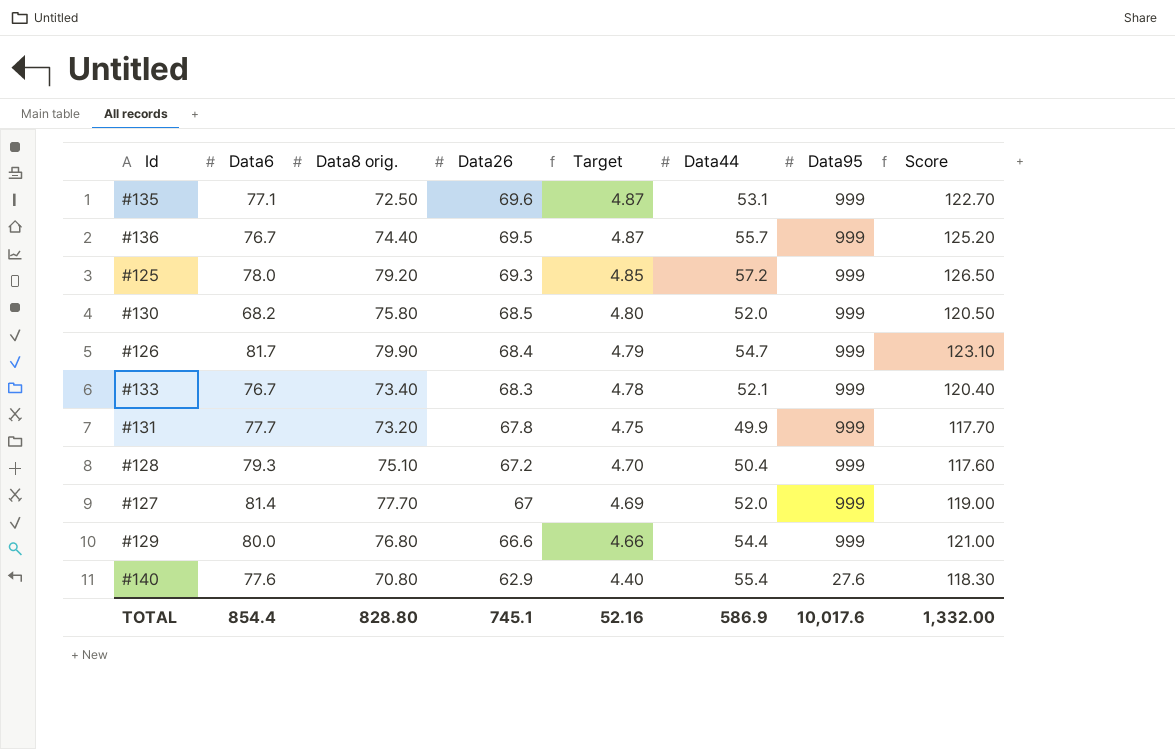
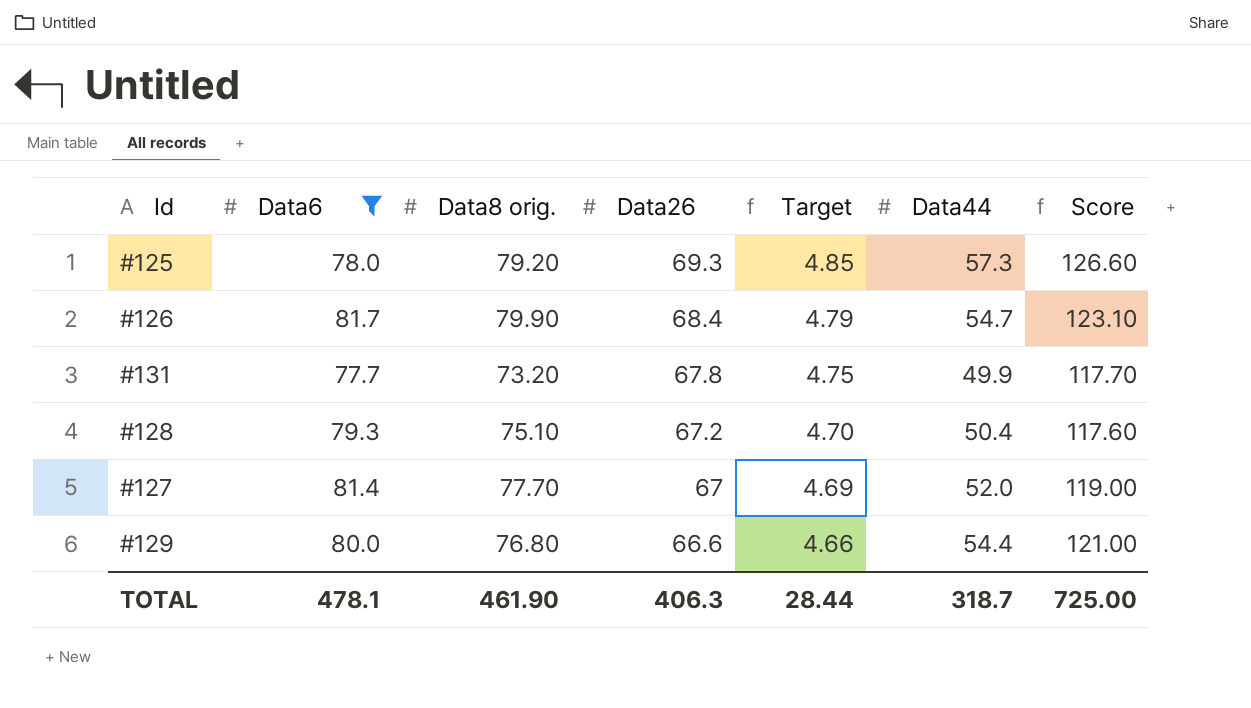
filter: none -> Data6 >= 77.7
column Data95 | position: 7 -> none
#125 | Data44: 57.2 -> 57.3
#125 | Score: 126.50 -> 126.60
TOTAL | Data6: 854.4 -> 478.1
TOTAL | Data8 orig.: 828.80 -> 461.90
TOTAL | Data26: 745.1 -> 406.3
TOTAL | Target: 52.16 -> 28.44
TOTAL | Data44: 586.9 -> 318.7
TOTAL | Score: 1,332.00 -> 725.00

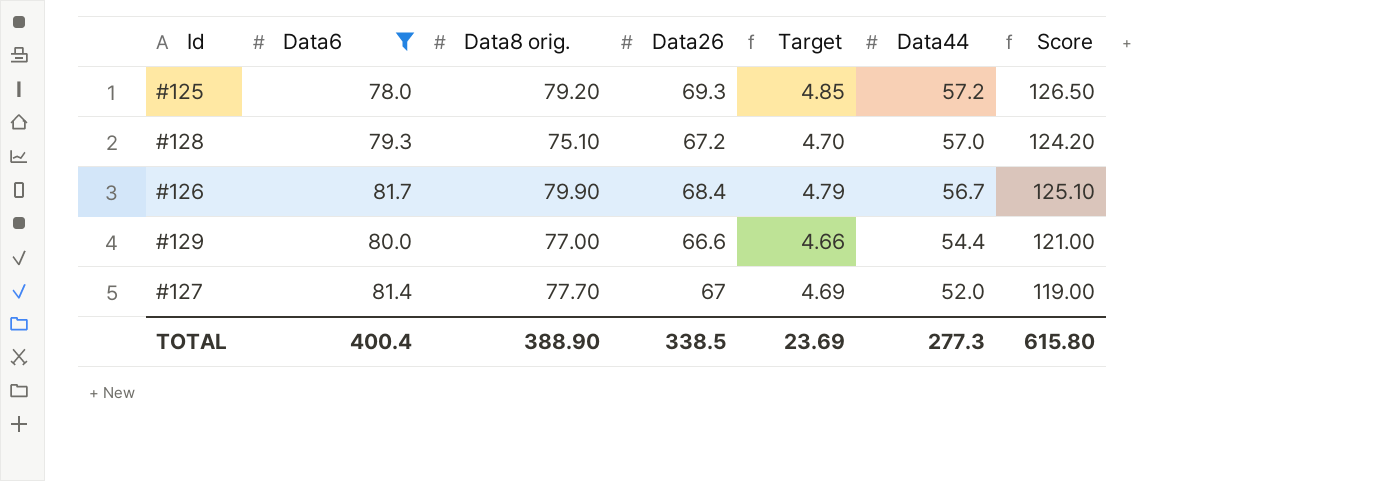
row order: Data26 descending -> Data44 descending
row #131: 77.7 | 73.20 | 67.8 | 4.75 | 49.9 | 117.70 -> none
#125 | Data44: 57.3 -> 57.2
#125 | Score: 126.60 -> 126.50
#128 | Data44: 50.4 -> 57.0
#128 | Score: 117.60 -> 124.20
#126 | Data44: 54.7 -> 56.7
#126 | Score: 123.10 -> 125.10
#129 | Data8 orig.: 76.80 -> 77.00
TOTAL | Data6: 478.1 -> 400.4
TOTAL | Data8 orig.: 461.90 -> 388.90
TOTAL | Data26: 406.3 -> 338.5
TOTAL | Target: 28.44 -> 23.69
TOTAL | Data44: 318.7 -> 277.3
TOTAL | Score: 725.00 -> 615.80

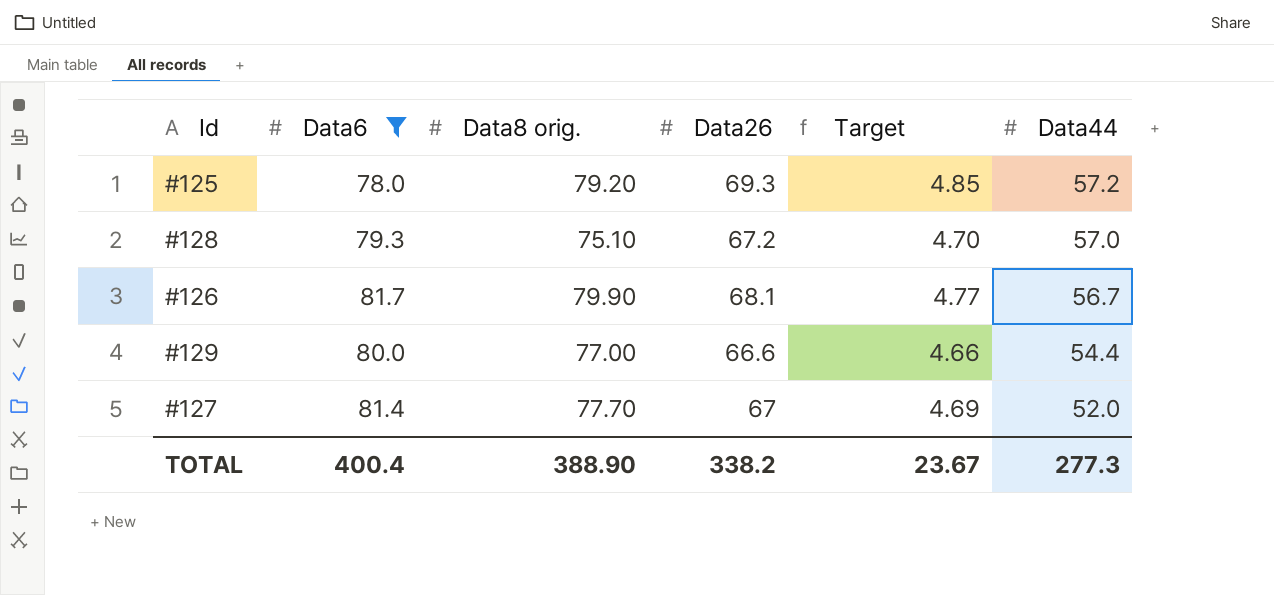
column Score | formula: [Data26] + [Data44] -> none
#126 | Data26: 68.4 -> 68.1
#126 | Target: 4.79 -> 4.77
TOTAL | Data26: 338.5 -> 338.2
TOTAL | Target: 23.69 -> 23.67

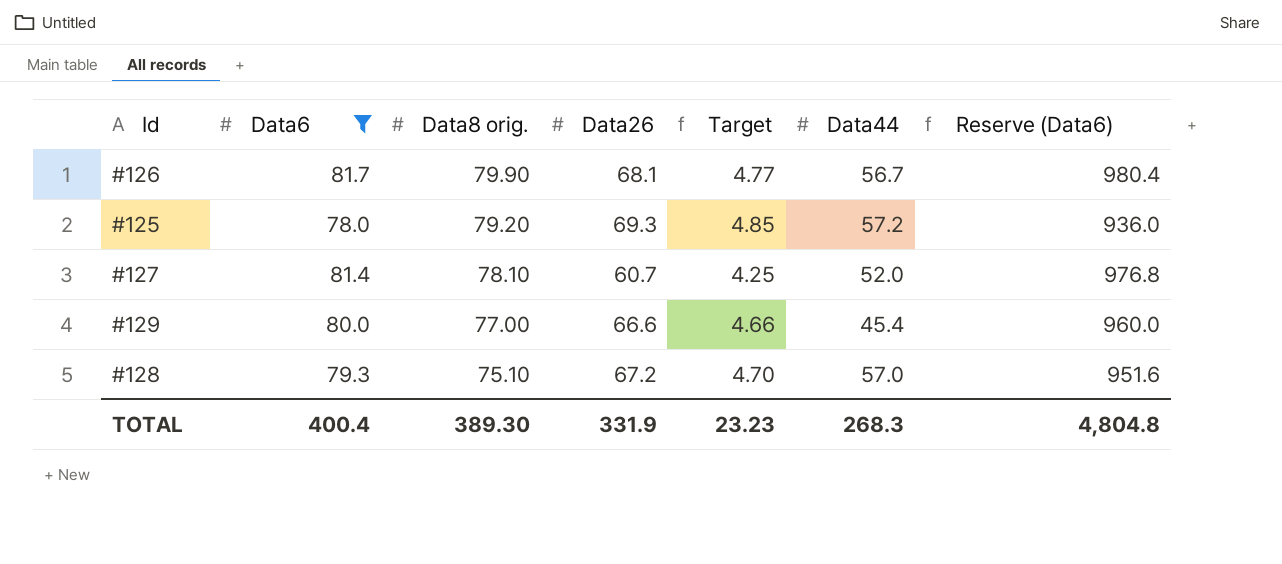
row order: Data44 descending -> Data8 orig. descending
column Reserve (Data6) | formula: none -> [Data6] * 12
#127 | Data8 orig.: 77.70 -> 78.10
#127 | Data26: 67 -> 60.7
#127 | Target: 4.69 -> 4.25
#129 | Data44: 54.4 -> 45.4
TOTAL | Data8 orig.: 388.90 -> 389.30
TOTAL | Data26: 338.2 -> 331.9
TOTAL | Target: 23.67 -> 23.23
TOTAL | Data44: 277.3 -> 268.3

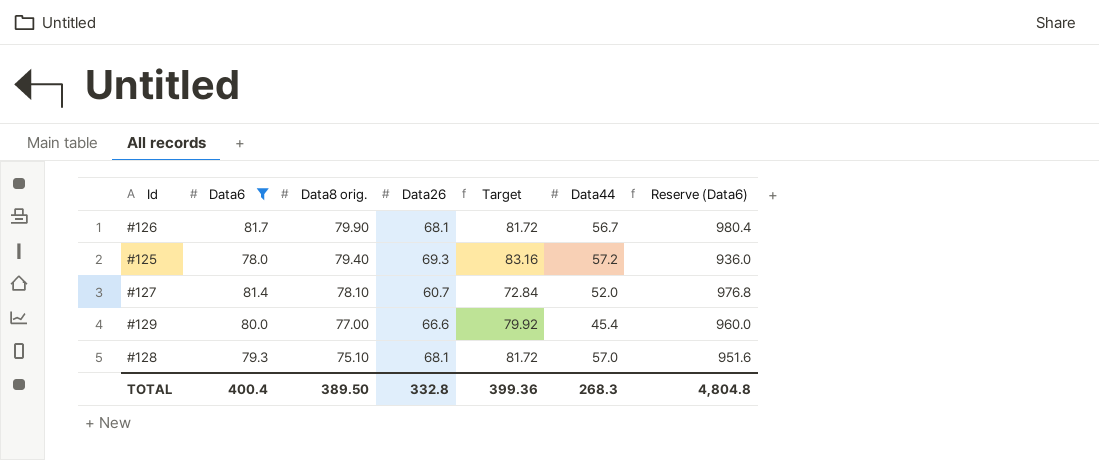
column Target | formula: [Data26] * 0.07 -> [Data26] * 1.2
#125 | Data8 orig.: 79.20 -> 79.40
#128 | Data26: 67.2 -> 68.1
TOTAL | Data8 orig.: 389.30 -> 389.50
TOTAL | Data26: 331.9 -> 332.8
TOTAL | Target: 23.23 -> 399.36

